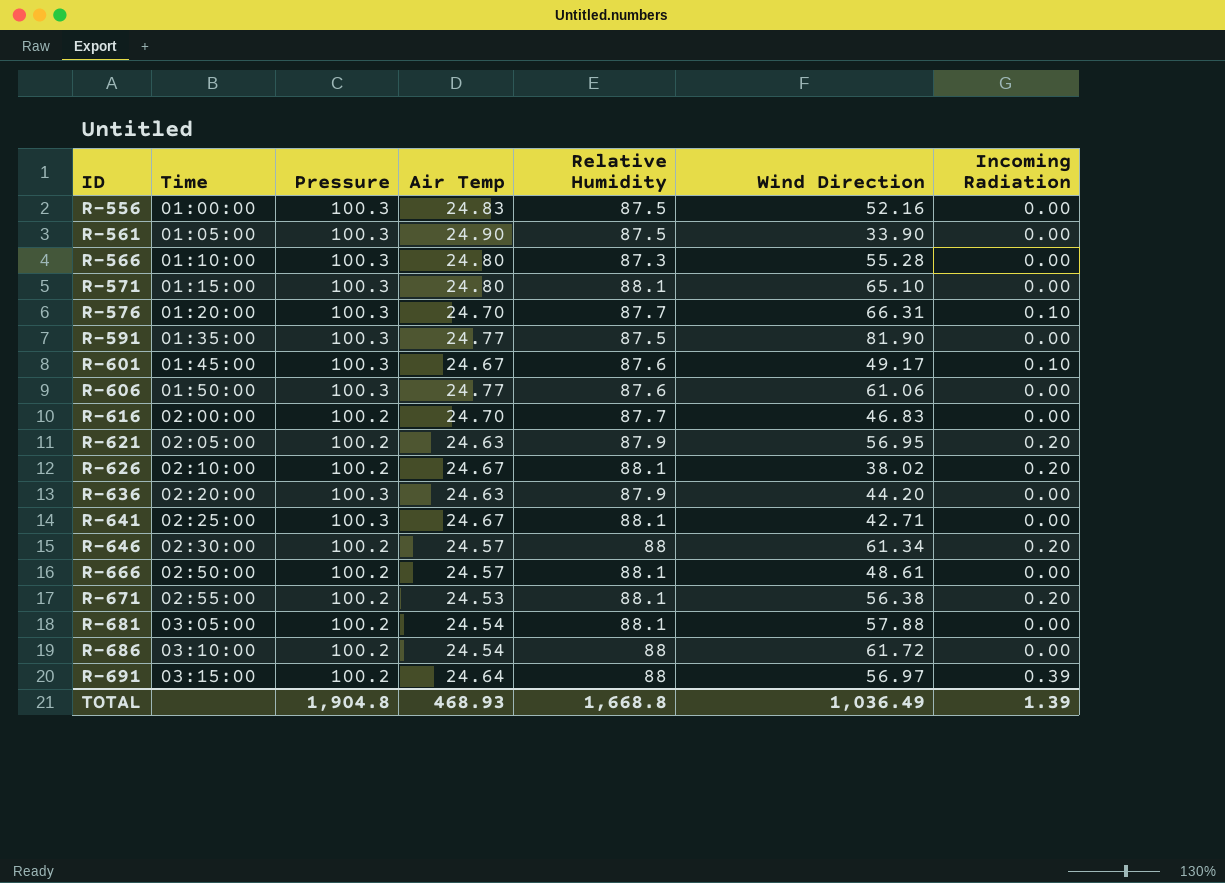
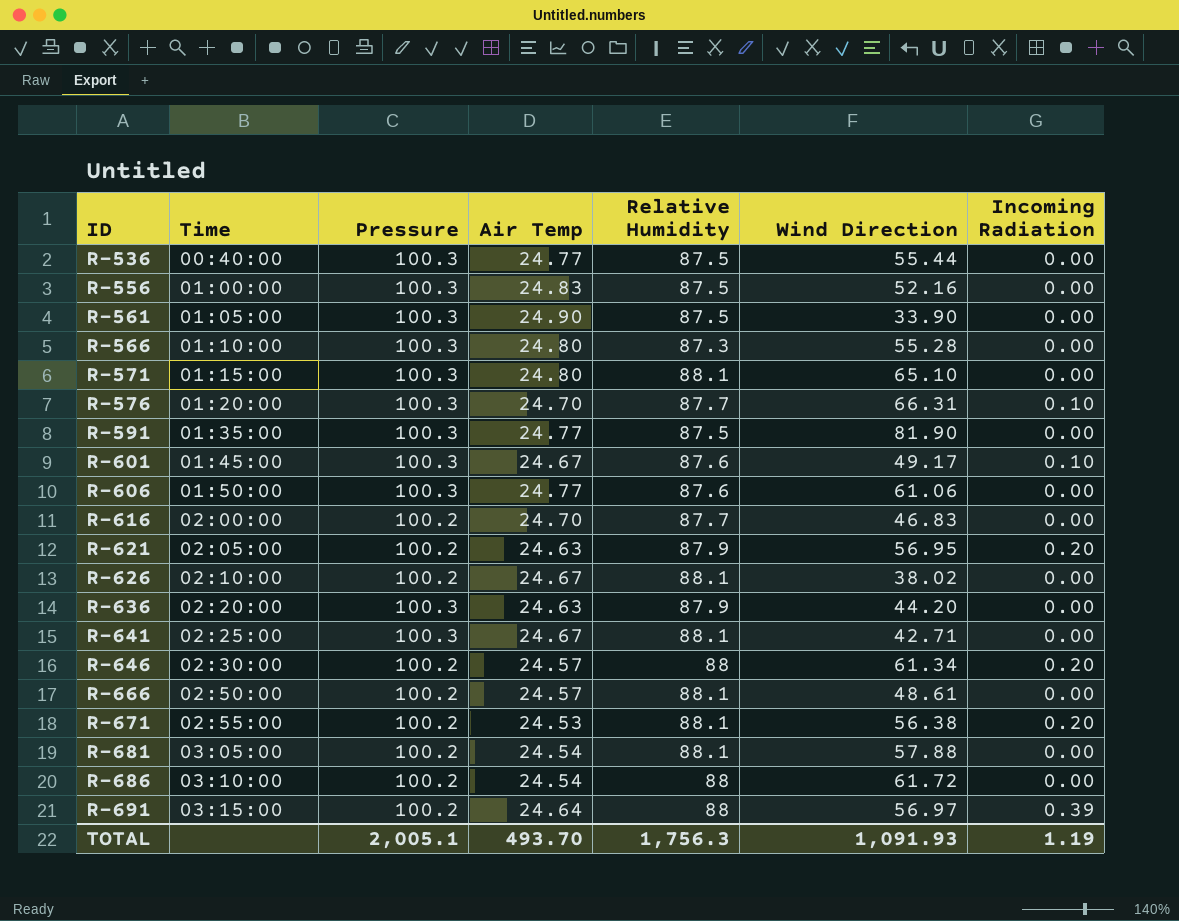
row R-536: none -> 00:40:00 | 100.3 | 24.77 | 87.5 | 55.44 | 0.00
R-626 | Incoming Radiation: 0.20 -> 0.00
TOTAL | Pressure: 1,904.8 -> 2,005.1
TOTAL | Air Temp: 468.93 -> 493.70
TOTAL | Relative Humidity: 1,668.8 -> 1,756.3
TOTAL | Wind Direction: 1,036.49 -> 1,091.93
TOTAL | Incoming Radiation: 1.39 -> 1.19

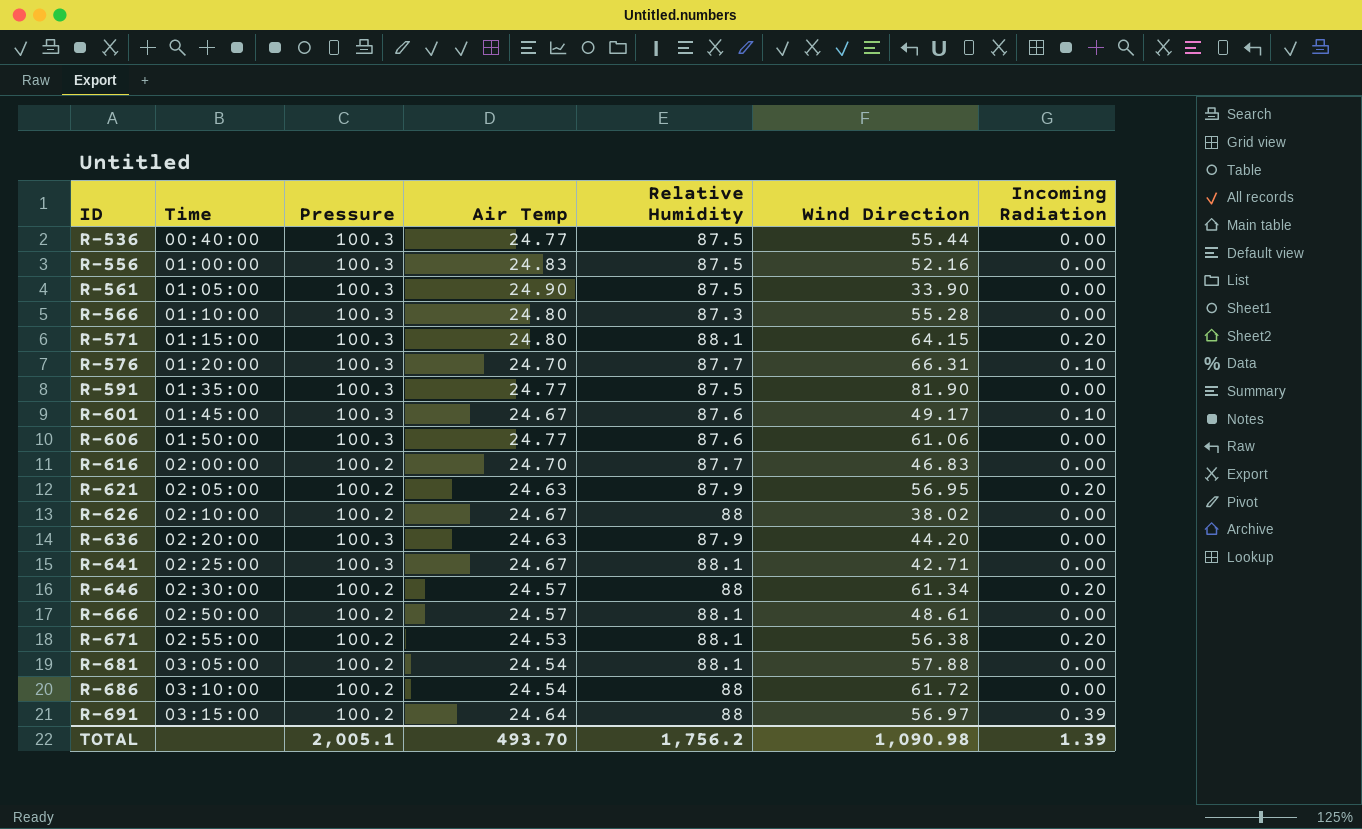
R-571 | Wind Direction: 65.10 -> 64.15
R-571 | Incoming Radiation: 0.00 -> 0.20
R-626 | Relative Humidity: 88.1 -> 88
TOTAL | Relative Humidity: 1,756.3 -> 1,756.2
TOTAL | Wind Direction: 1,091.93 -> 1,090.98
TOTAL | Incoming Radiation: 1.19 -> 1.39

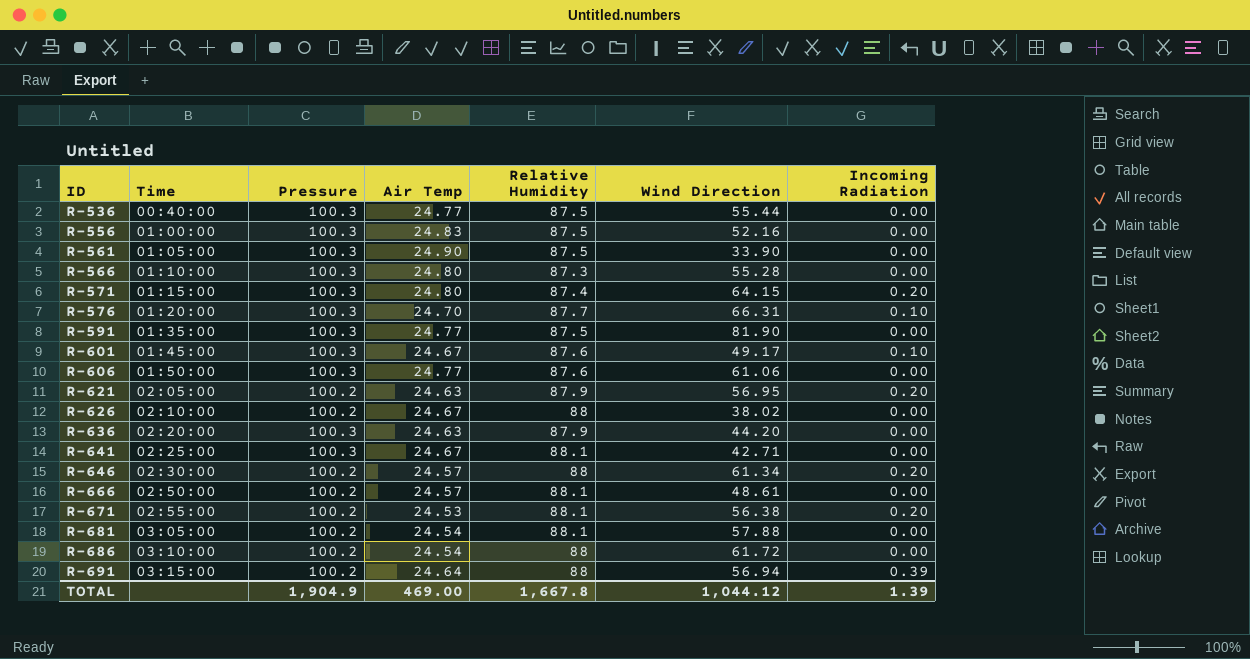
row R-616: 02:00:00 | 100.2 | 24.70 | 87.7 | 46.83 | 0.00 -> none
R-571 | Relative Humidity: 88.1 -> 87.4
R-691 | Wind Direction: 56.97 -> 56.94
TOTAL | Pressure: 2,005.1 -> 1,904.9
TOTAL | Air Temp: 493.70 -> 469.00
TOTAL | Relative Humidity: 1,756.2 -> 1,667.8
TOTAL | Wind Direction: 1,090.98 -> 1,044.12

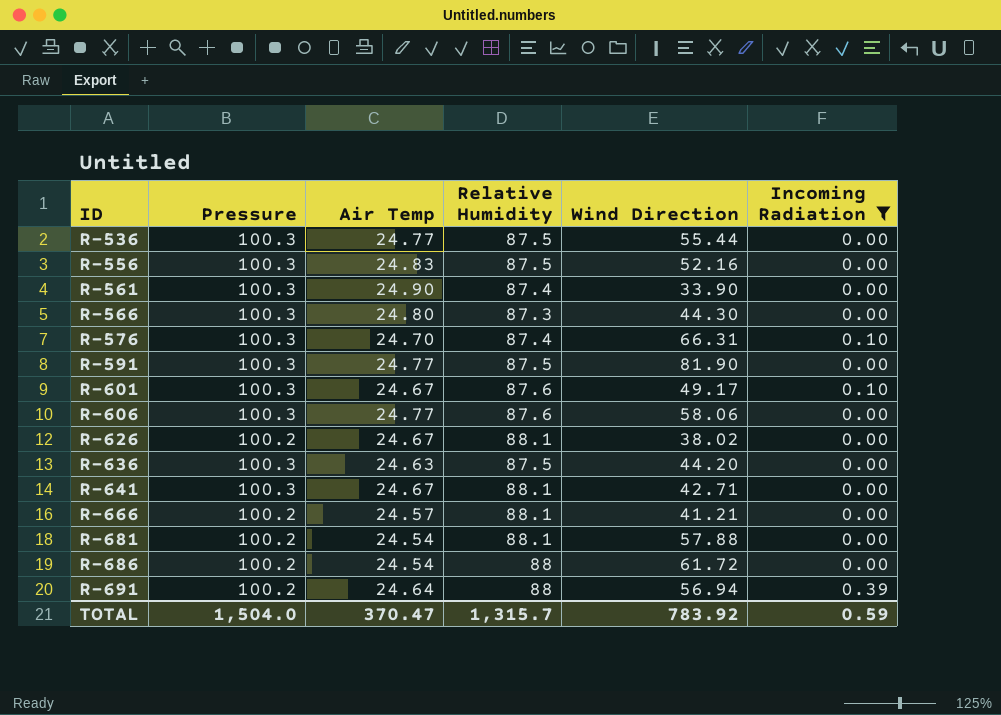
filter: none -> Incoming Radiation != 0.20
column Time | position: 2 -> none
R-561 | Relative Humidity: 87.5 -> 87.4
R-566 | Wind Direction: 55.28 -> 44.30
R-576 | Relative Humidity: 87.7 -> 87.4
R-606 | Wind Direction: 61.06 -> 58.06
R-626 | Relative Humidity: 88 -> 88.1
R-636 | Relative Humidity: 87.9 -> 87.5
R-666 | Wind Direction: 48.61 -> 41.21
TOTAL | Pressure: 1,904.9 -> 1,504.0
TOTAL | Air Temp: 469.00 -> 370.47
TOTAL | Relative Humidity: 1,667.8 -> 1,315.7
TOTAL | Wind Direction: 1,044.12 -> 783.92
TOTAL | Incoming Radiation: 1.39 -> 0.59

